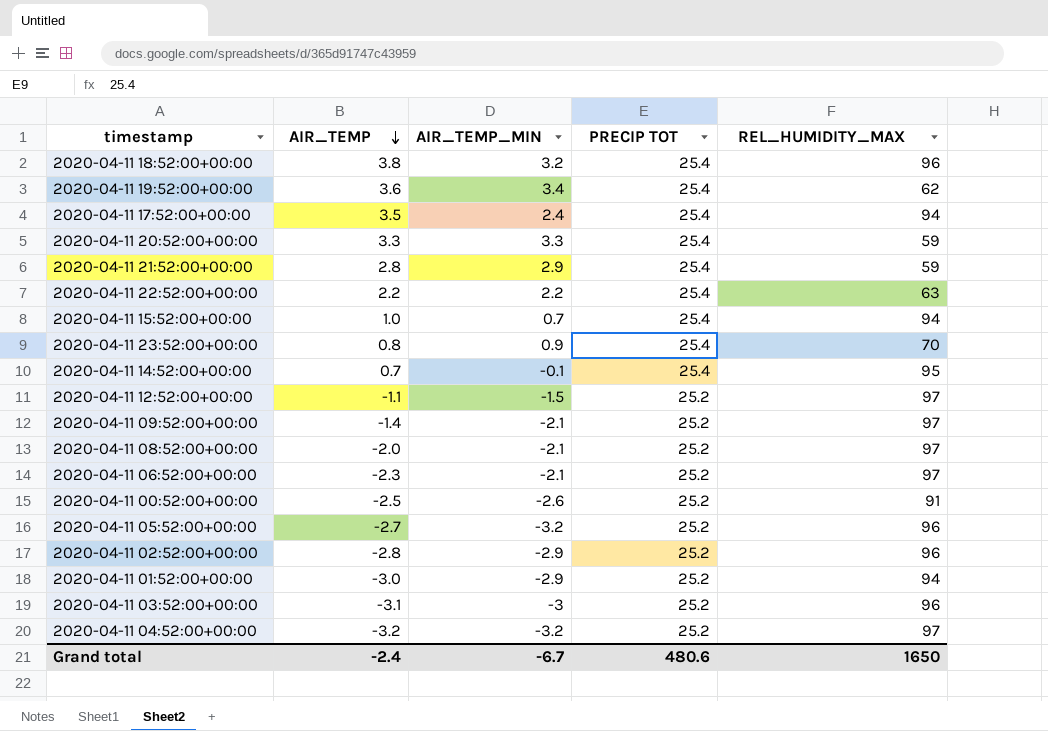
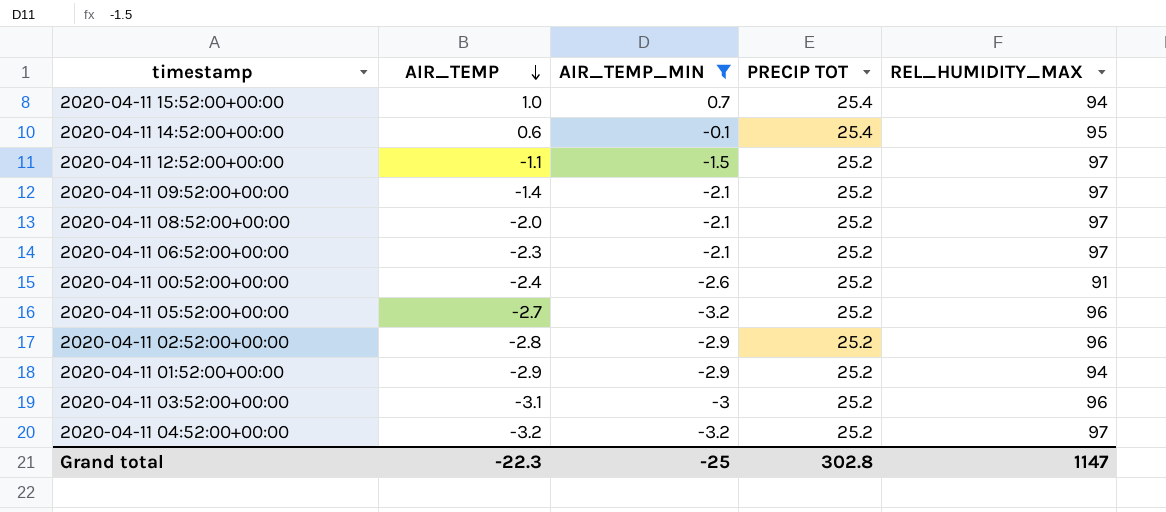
filter: none -> AIR_TEMP_MIN <= 0.7
2020-04-11 14:52:00+00:00 | AIR_TEMP: 0.7 -> 0.6
2020-04-11 00:52:00+00:00 | AIR_TEMP: -2.5 -> -2.4
2020-04-11 01:52:00+00:00 | AIR_TEMP: -3.0 -> -2.9
Grand total | AIR_TEMP: -2.4 -> -22.3
Grand total | AIR_TEMP_MIN: -6.7 -> -25
Grand total | PRECIP TOT: 480.6 -> 302.8
Grand total | REL_HUMIDITY_MAX: 1650 -> 1147

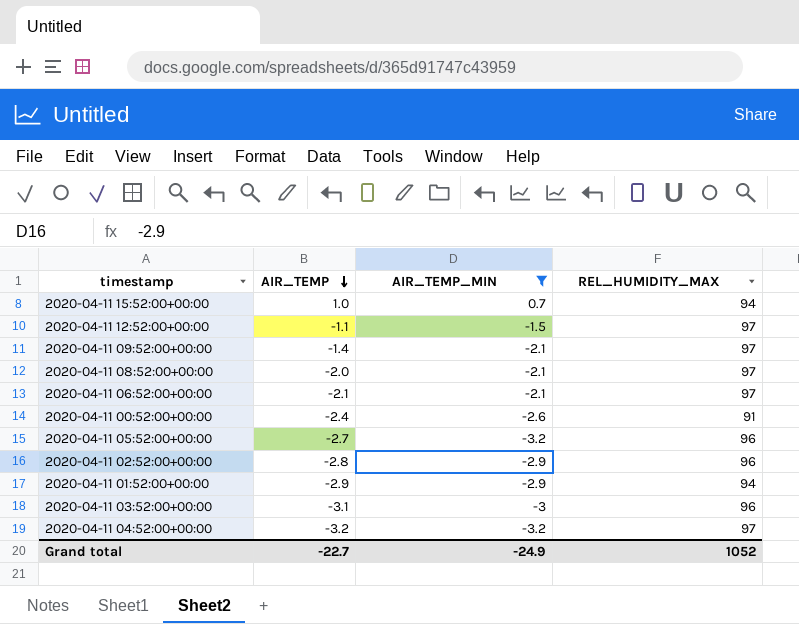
column PRECIP TOT | position: 4 -> none
row 2020-04-11 14:52:00+00:00: 0.6 | -0.1 | 25.4 | 95 -> none
2020-04-11 06:52:00+00:00 | AIR_TEMP: -2.3 -> -2.1
Grand total | AIR_TEMP: -22.3 -> -22.7
Grand total | AIR_TEMP_MIN: -25 -> -24.9
Grand total | REL_HUMIDITY_MAX: 1147 -> 1052

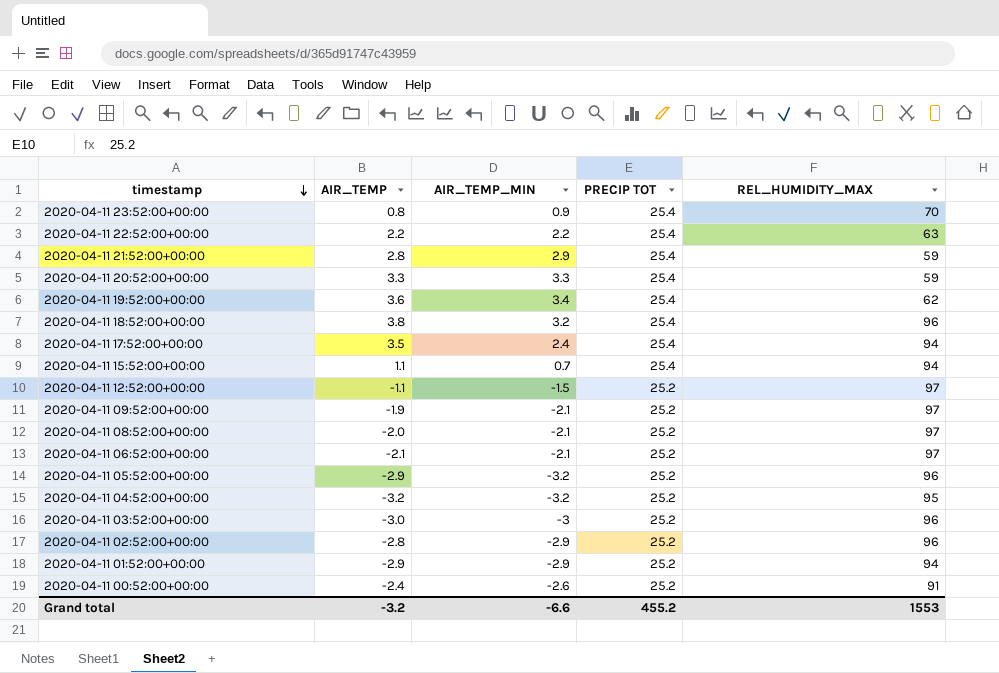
filter: AIR_TEMP_MIN <= 0.7 -> none
row order: AIR_TEMP descending -> timestamp descending
column PRECIP TOT | position: none -> 4
2020-04-11 15:52:00+00:00 | AIR_TEMP: 1.0 -> 1.1
2020-04-11 09:52:00+00:00 | AIR_TEMP: -1.4 -> -1.9
2020-04-11 05:52:00+00:00 | AIR_TEMP: -2.7 -> -2.9
2020-04-11 04:52:00+00:00 | REL_HUMIDITY_MAX: 97 -> 95
2020-04-11 03:52:00+00:00 | AIR_TEMP: -3.1 -> -3.0
Grand total | AIR_TEMP: -22.7 -> -3.2
Grand total | AIR_TEMP_MIN: -24.9 -> -6.6
Grand total | REL_HUMIDITY_MAX: 1052 -> 1553

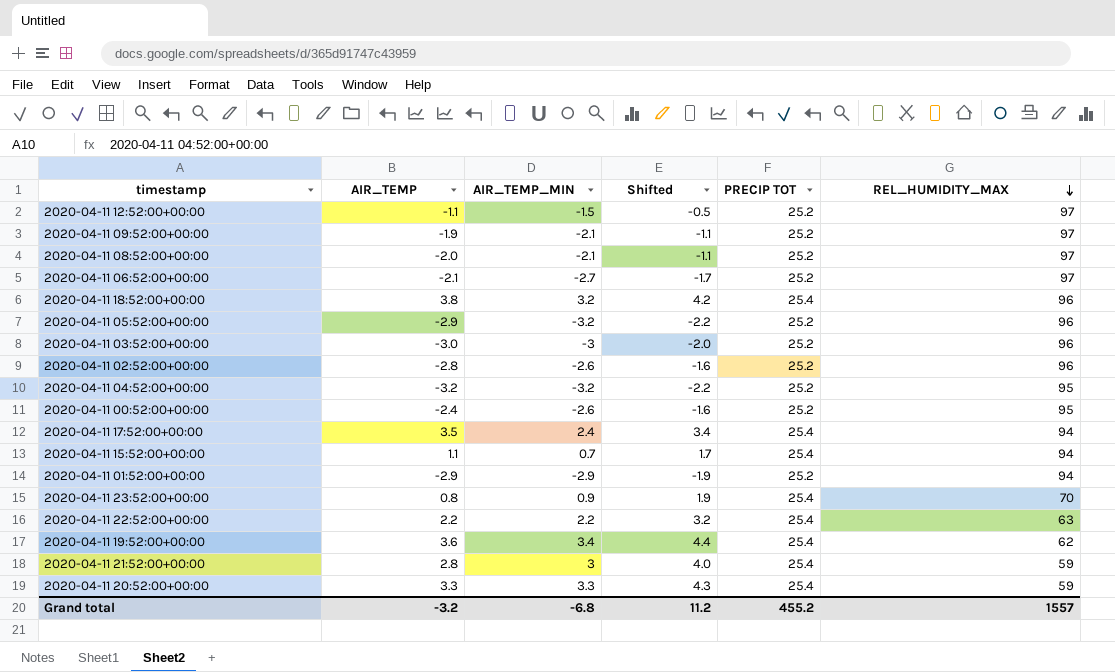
row order: timestamp descending -> REL_HUMIDITY_MAX descending
column Shifted | formula: none -> [AIR_TEMP_MIN] + 1
2020-04-11 06:52:00+00:00 | AIR_TEMP_MIN: -2.1 -> -2.7
2020-04-11 02:52:00+00:00 | AIR_TEMP_MIN: -2.9 -> -2.6
2020-04-11 00:52:00+00:00 | REL_HUMIDITY_MAX: 91 -> 95
2020-04-11 21:52:00+00:00 | AIR_TEMP_MIN: 2.9 -> 3
Grand total | AIR_TEMP_MIN: -6.6 -> -6.8
Grand total | REL_HUMIDITY_MAX: 1553 -> 1557

